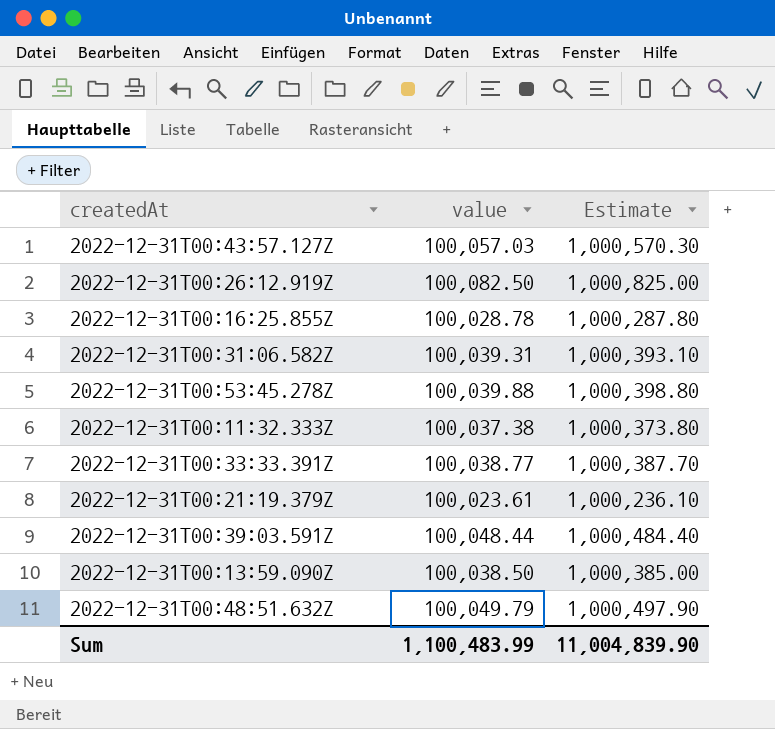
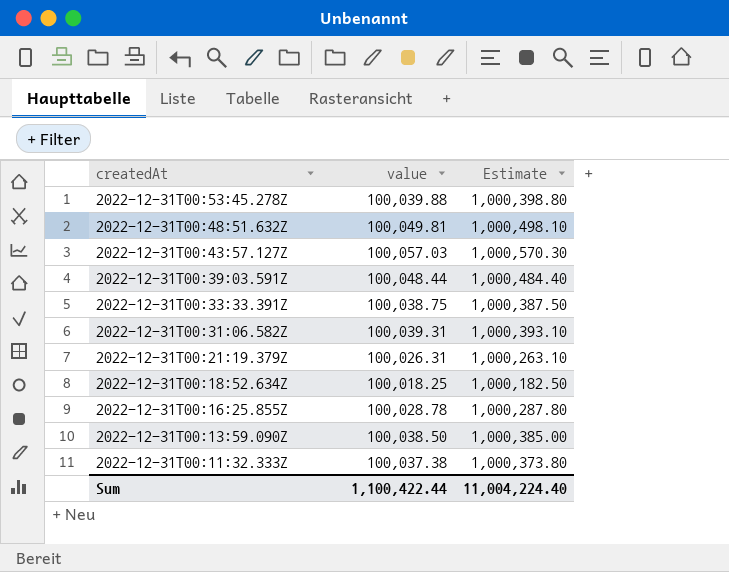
row order: none -> createdAt descending
row 2022-12-31T00:26:12.919Z: 100,082.50 | 1,000,825.00 -> none
2022-12-31T00:48:51.632Z | value: 100,049.79 -> 100,049.81
2022-12-31T00:48:51.632Z | Estimate: 1,000,497.90 -> 1,000,498.10
2022-12-31T00:33:33.391Z | value: 100,038.77 -> 100,038.75
2022-12-31T00:33:33.391Z | Estimate: 1,000,387.70 -> 1,000,387.50
2022-12-31T00:21:19.379Z | value: 100,023.61 -> 100,026.31
2022-12-31T00:21:19.379Z | Estimate: 1,000,236.10 -> 1,000,263.10
row 2022-12-31T00:18:52.634Z: none -> 100,018.25 | 1,000,182.50
Sum | value: 1,100,483.99 -> 1,100,422.44
Sum | Estimate: 11,004,839.90 -> 11,004,224.40

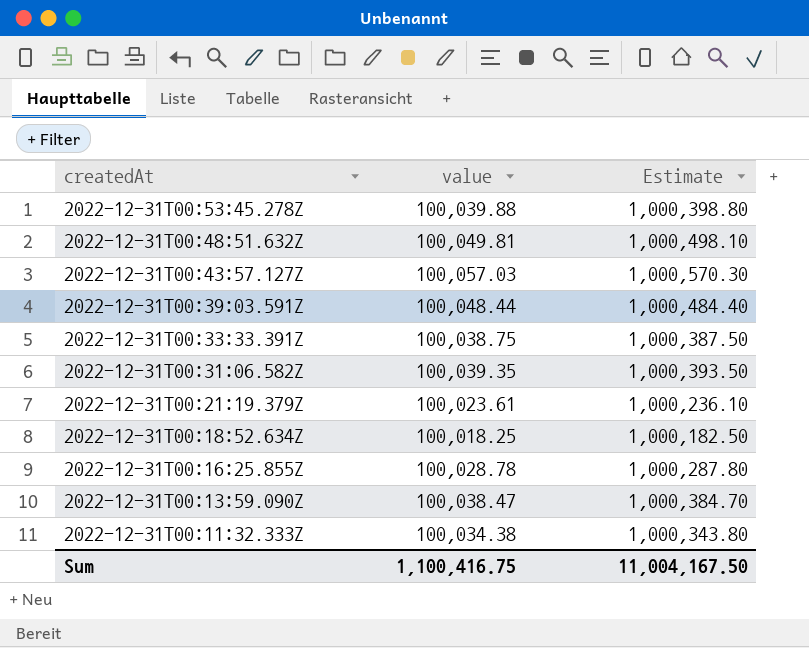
2022-12-31T00:31:06.582Z | value: 100,039.31 -> 100,039.35
2022-12-31T00:31:06.582Z | Estimate: 1,000,393.10 -> 1,000,393.50
2022-12-31T00:21:19.379Z | value: 100,026.31 -> 100,023.61
2022-12-31T00:21:19.379Z | Estimate: 1,000,263.10 -> 1,000,236.10
2022-12-31T00:13:59.090Z | value: 100,038.50 -> 100,038.47
2022-12-31T00:13:59.090Z | Estimate: 1,000,385.00 -> 1,000,384.70
2022-12-31T00:11:32.333Z | value: 100,037.38 -> 100,034.38
2022-12-31T00:11:32.333Z | Estimate: 1,000,373.80 -> 1,000,343.80
Sum | value: 1,100,422.44 -> 1,100,416.75
Sum | Estimate: 11,004,224.40 -> 11,004,167.50

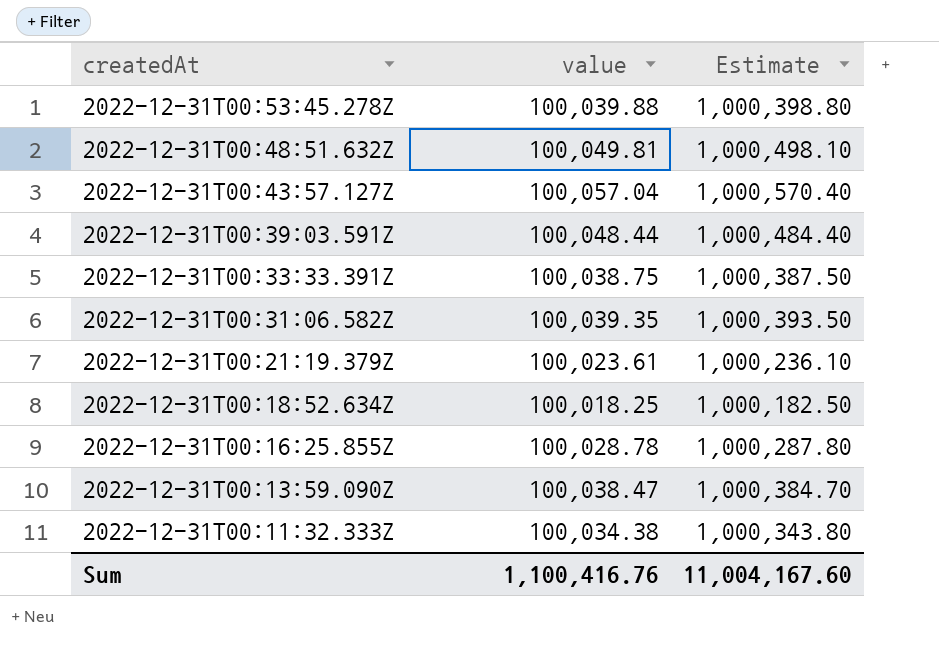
2022-12-31T00:43:57.127Z | value: 100,057.03 -> 100,057.04
2022-12-31T00:43:57.127Z | Estimate: 1,000,570.30 -> 1,000,570.40
Sum | value: 1,100,416.75 -> 1,100,416.76
Sum | Estimate: 11,004,167.50 -> 11,004,167.60

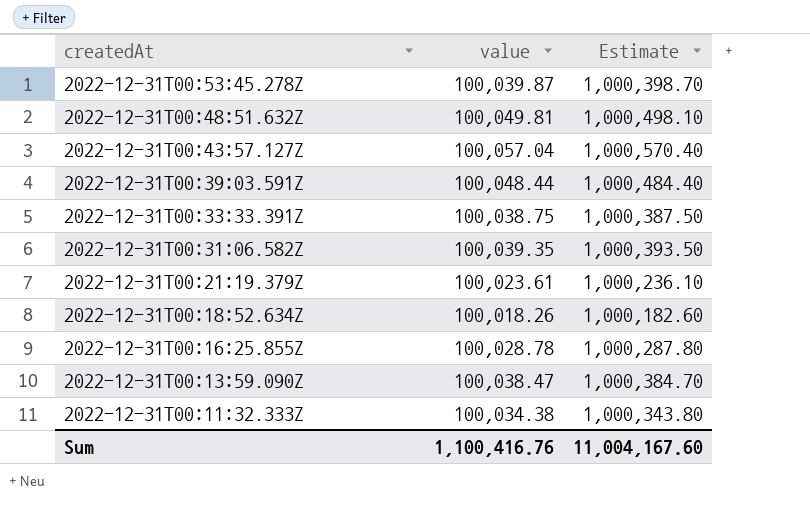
2022-12-31T00:53:45.278Z | value: 100,039.88 -> 100,039.87
2022-12-31T00:53:45.278Z | Estimate: 1,000,398.80 -> 1,000,398.70
2022-12-31T00:18:52.634Z | value: 100,018.25 -> 100,018.26
2022-12-31T00:18:52.634Z | Estimate: 1,000,182.50 -> 1,000,182.60

